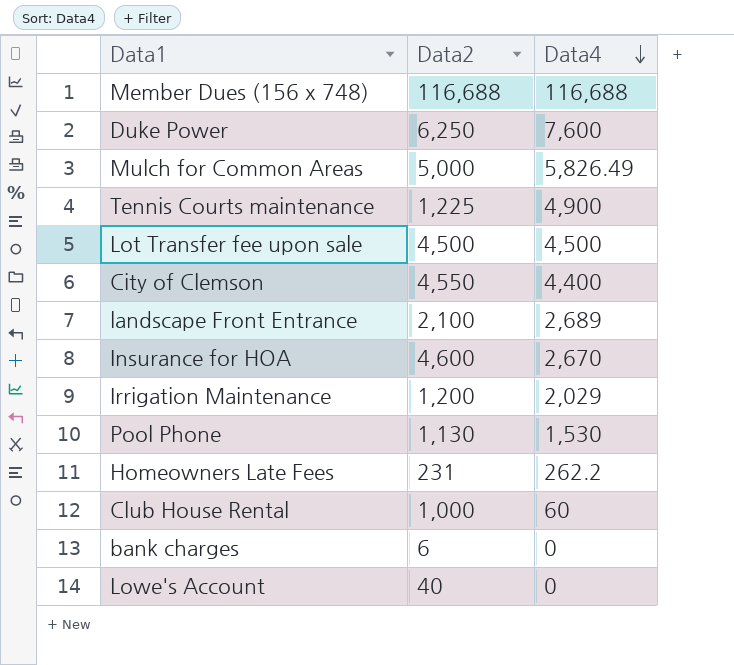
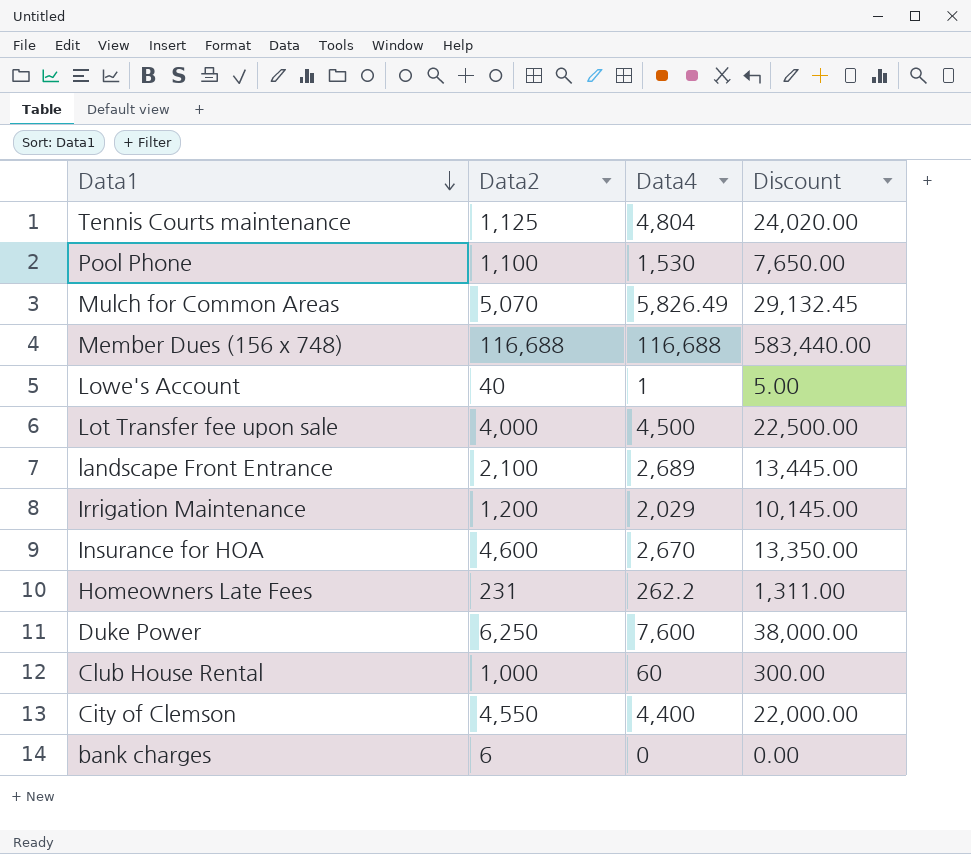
row order: Data4 descending -> Data1 descending
column Discount | formula: none -> [Data4] * 5
Tennis Courts maintenance | Data2: 1,225 -> 1,125
Tennis Courts maintenance | Data4: 4,900 -> 4,804
Pool Phone | Data2: 1,130 -> 1,100
Mulch for Common Areas | Data2: 5,000 -> 5,070
Lowe's Account | Data4: 0 -> 1
Lot Transfer fee upon sale | Data2: 4,500 -> 4,000

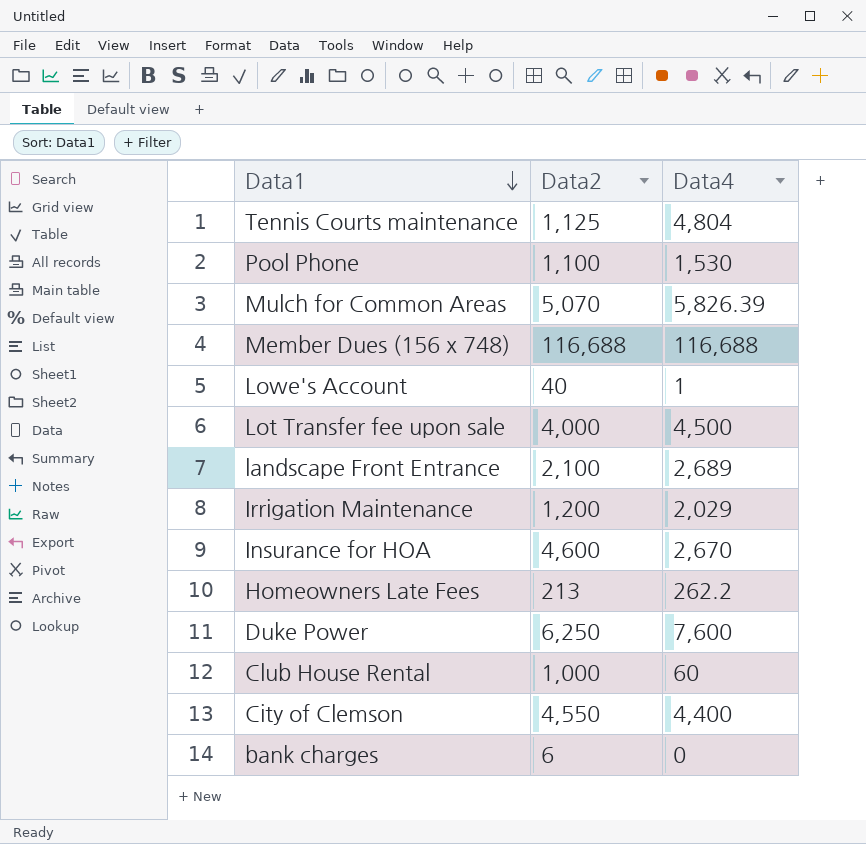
column Discount | formula: [Data4] * 5 -> none
Mulch for Common Areas | Data4: 5,826.49 -> 5,826.39
Homeowners Late Fees | Data2: 231 -> 213

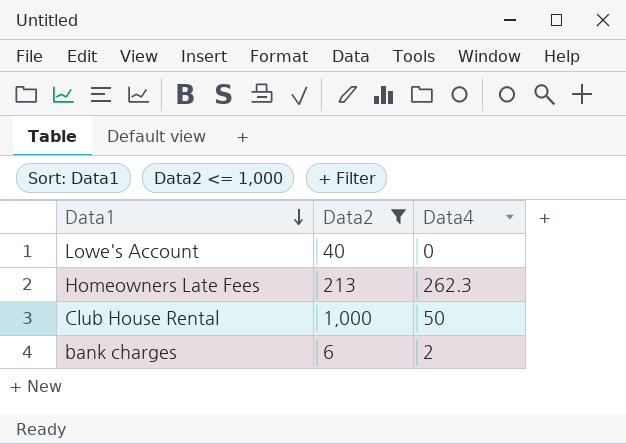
filter: none -> Data2 <= 1,000
Lowe's Account | Data4: 1 -> 0
Homeowners Late Fees | Data4: 262.2 -> 262.3
Club House Rental | Data4: 60 -> 50
bank charges | Data4: 0 -> 2

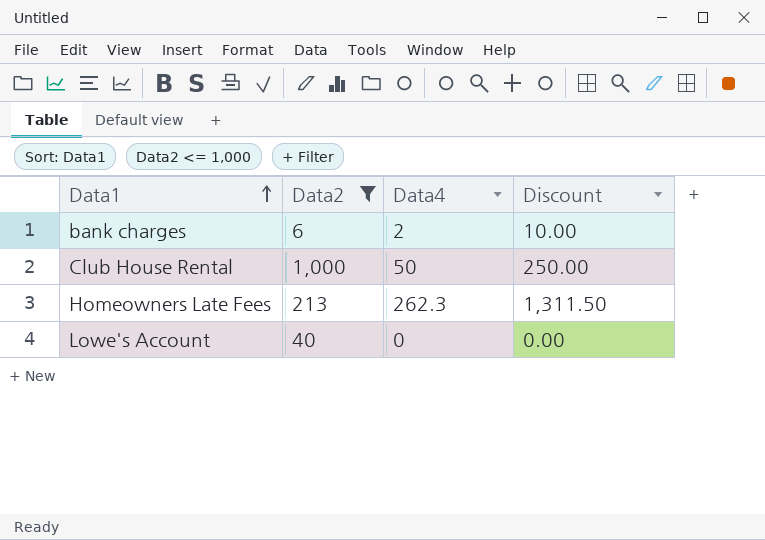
row order: Data1 descending -> Data1 ascending
column Discount | formula: none -> [Data4] * 5

